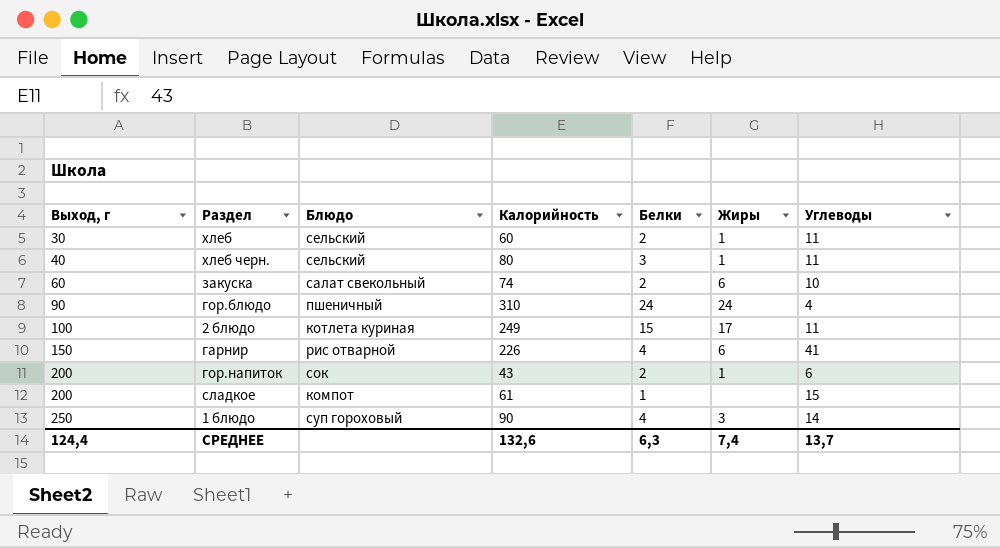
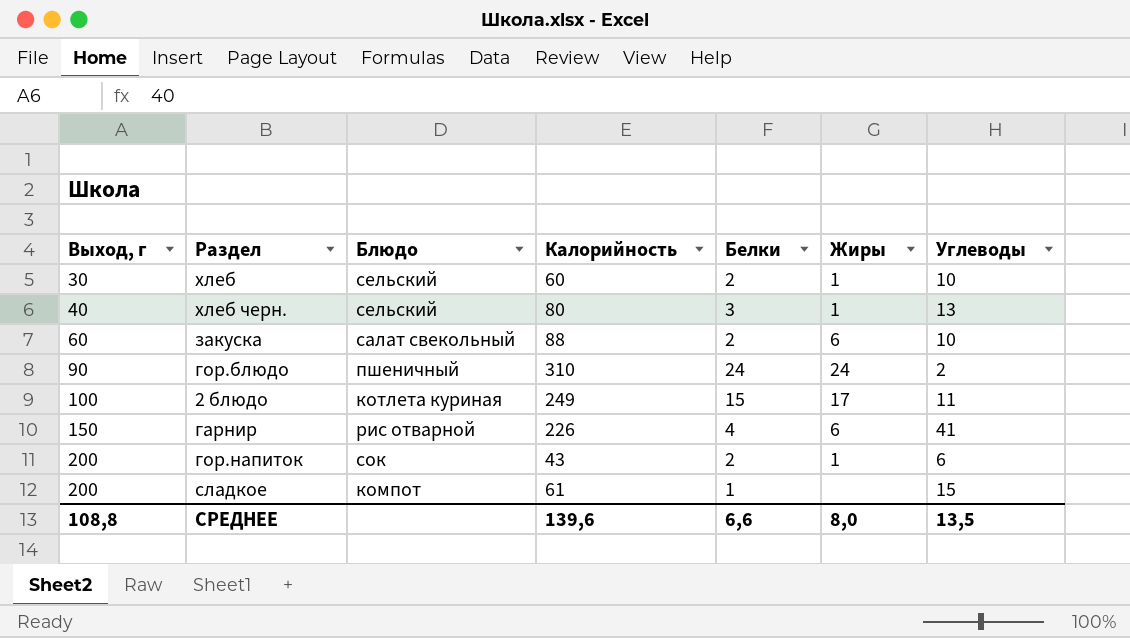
row 1 блюдо: 250 | суп гороховый | 90 | 4 | 3 | 14 -> none
хлеб | Углеводы: 11 -> 10
хлеб черн. | Углеводы: 11 -> 13
закуска | Калорийность: 74 -> 88
гор.блюдо | Углеводы: 4 -> 2
СРЕДНЕЕ | Выход, г: 124,4 -> 108,8
СРЕДНЕЕ | Калорийность: 132,6 -> 139,6
СРЕДНЕЕ | Белки: 6,3 -> 6,6
СРЕДНЕЕ | Жиры: 7,4 -> 8,0
СРЕДНЕЕ | Углеводы: 13,7 -> 13,5

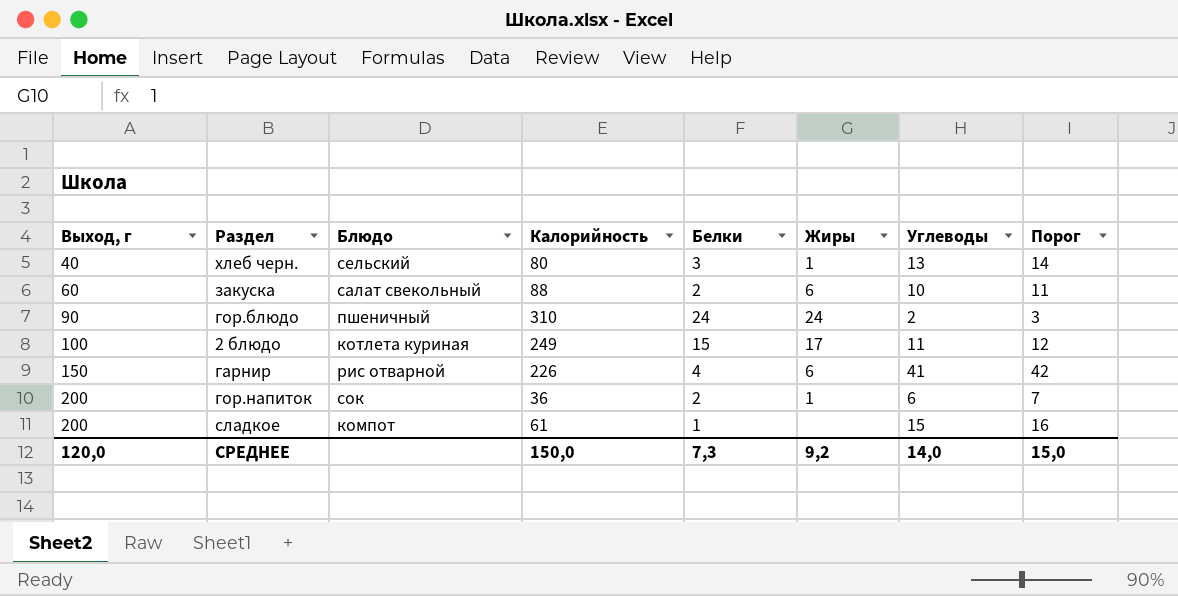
column Порог | formula: none -> [Углеводы] + 1
row хлеб: 30 | сельский | 60 | 2 | 1 | 10 -> none
гор.напиток | Калорийность: 43 -> 36
СРЕДНЕЕ | Выход, г: 108,8 -> 120,0
СРЕДНЕЕ | Калорийность: 139,6 -> 150,0
СРЕДНЕЕ | Белки: 6,6 -> 7,3
СРЕДНЕЕ | Жиры: 8,0 -> 9,2
СРЕДНЕЕ | Углеводы: 13,5 -> 14,0

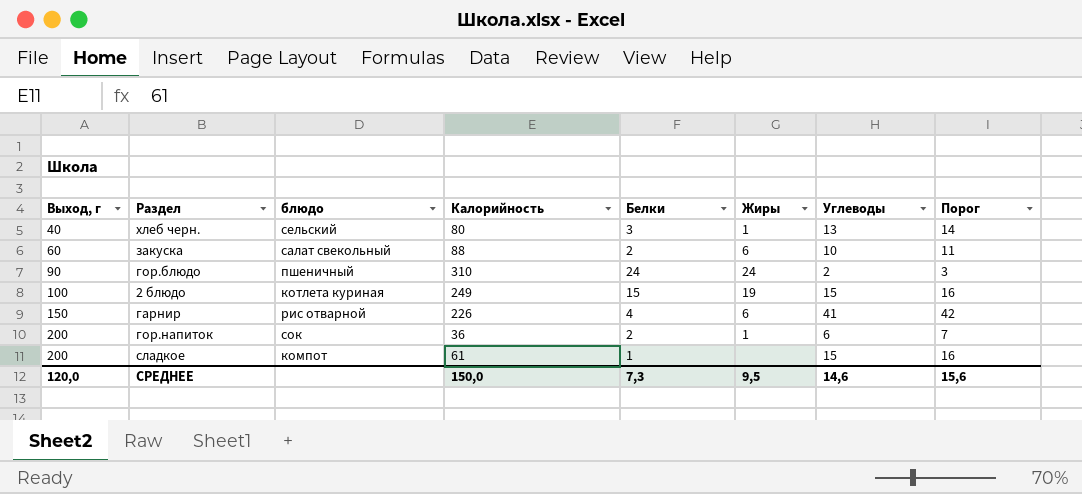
column name: Блюдо -> блюдо
2 блюдо | Жиры: 17 -> 19
2 блюдо | Углеводы: 11 -> 15
2 блюдо | Порог: 12 -> 16
СРЕДНЕЕ | Жиры: 9,2 -> 9,5
СРЕДНЕЕ | Углеводы: 14,0 -> 14,6
СРЕДНЕЕ | Порог: 15,0 -> 15,6

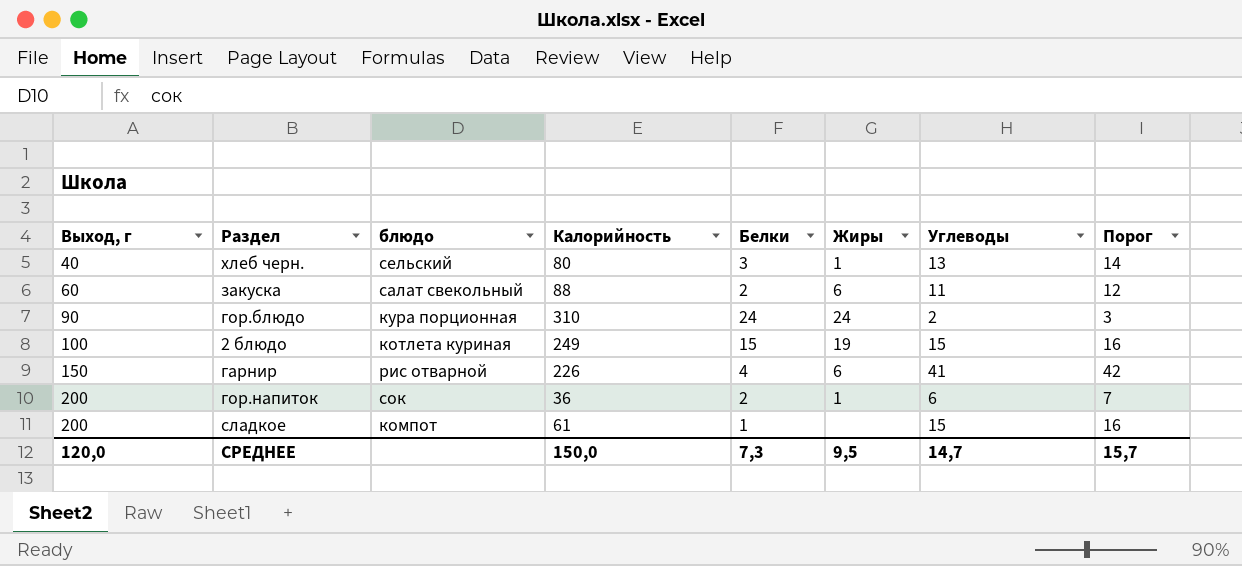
закуска | Углеводы: 10 -> 11
закуска | Порог: 11 -> 12
гор.блюдо | блюдо: пшеничный -> кура порционная
СРЕДНЕЕ | Углеводы: 14,6 -> 14,7
СРЕДНЕЕ | Порог: 15,6 -> 15,7

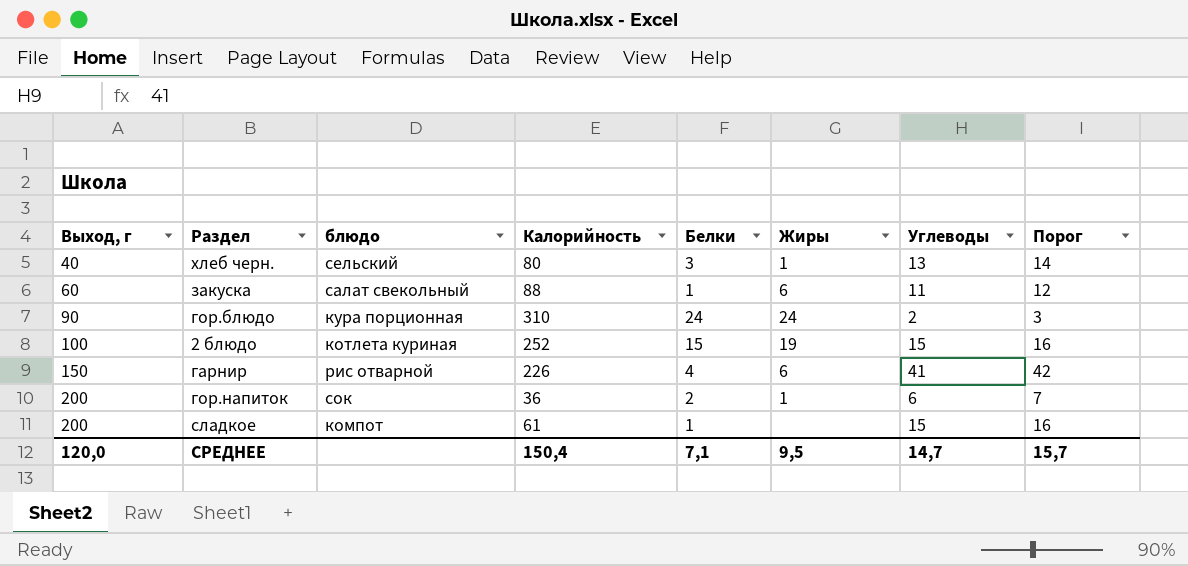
закуска | Белки: 2 -> 1
2 блюдо | Калорийность: 249 -> 252
СРЕДНЕЕ | Калорийность: 150,0 -> 150,4
СРЕДНЕЕ | Белки: 7,3 -> 7,1

